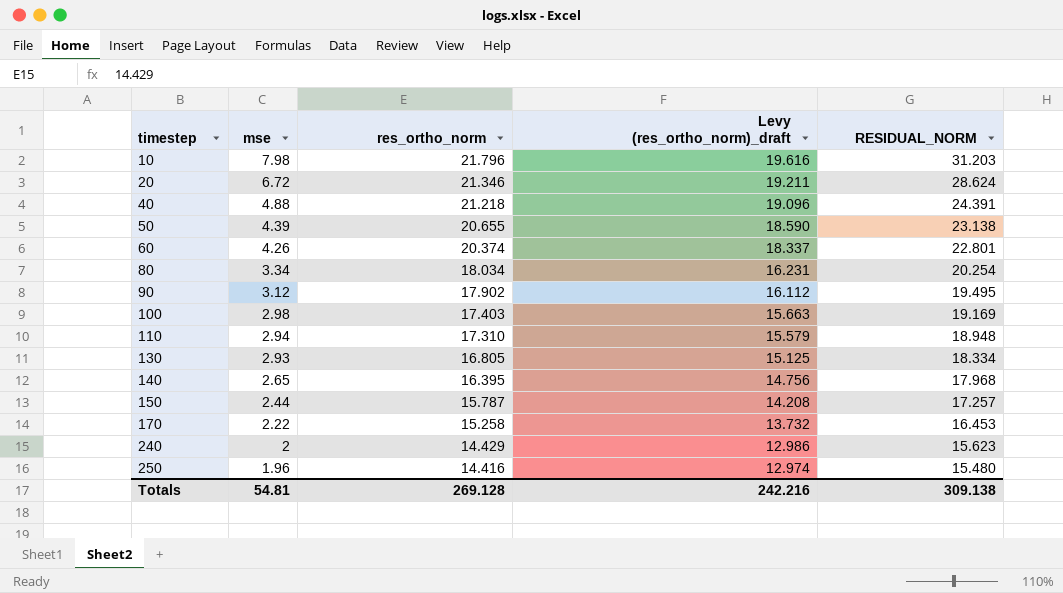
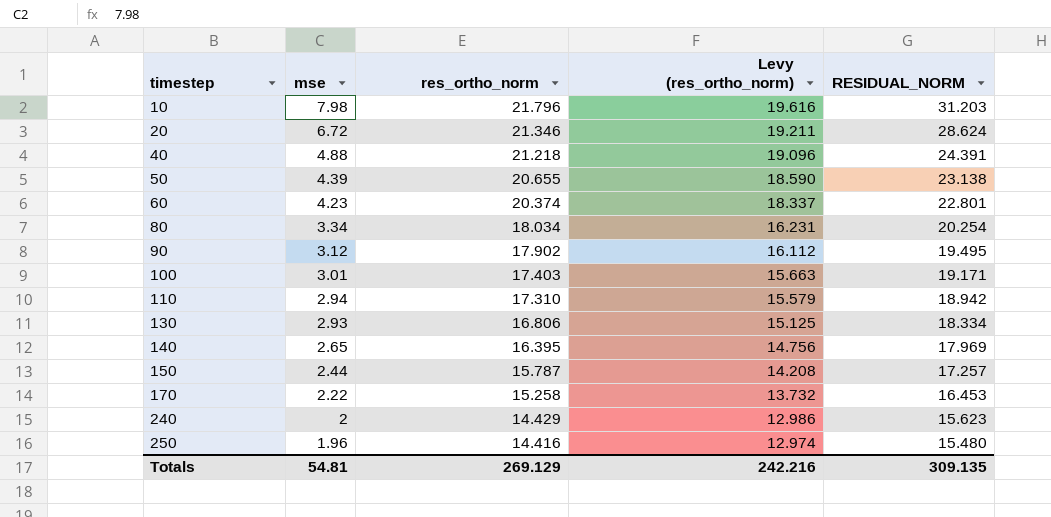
column name: Levy (res_ortho_norm)_draft -> Levy (res_ortho_norm)
60 | mse: 4.26 -> 4.23
100 | mse: 2.98 -> 3.01
100 | RESIDUAL_NORM: 19.169 -> 19.171
110 | RESIDUAL_NORM: 18.948 -> 18.942
130 | res_ortho_norm: 16.805 -> 16.806
140 | RESIDUAL_NORM: 17.968 -> 17.969
Totals | res_ortho_norm: 269.128 -> 269.129
Totals | RESIDUAL_NORM: 309.138 -> 309.135

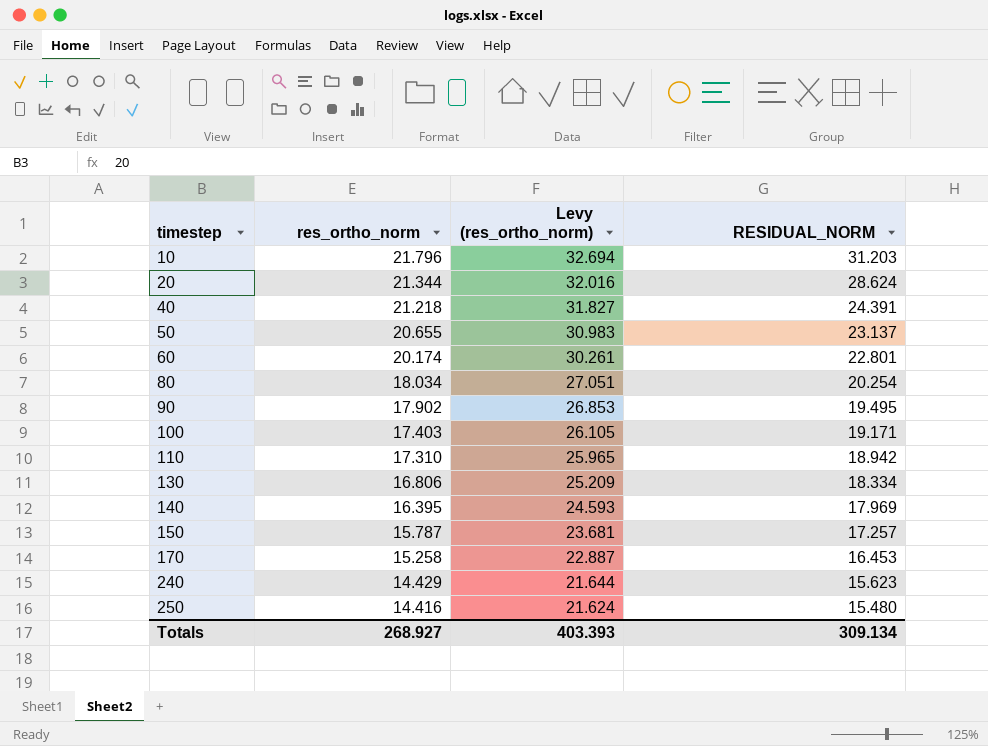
column mse | position: 2 -> none
column Levy (res_ortho_norm) | formula: [res_ortho_norm] * 0.9 -> [res_ortho_norm] * 1.5
20 | res_ortho_norm: 21.346 -> 21.344
50 | RESIDUAL_NORM: 23.138 -> 23.137
60 | res_ortho_norm: 20.374 -> 20.174
Totals | res_ortho_norm: 269.129 -> 268.927
Totals | Levy (res_ortho_norm): 242.216 -> 403.393
Totals | RESIDUAL_NORM: 309.135 -> 309.134

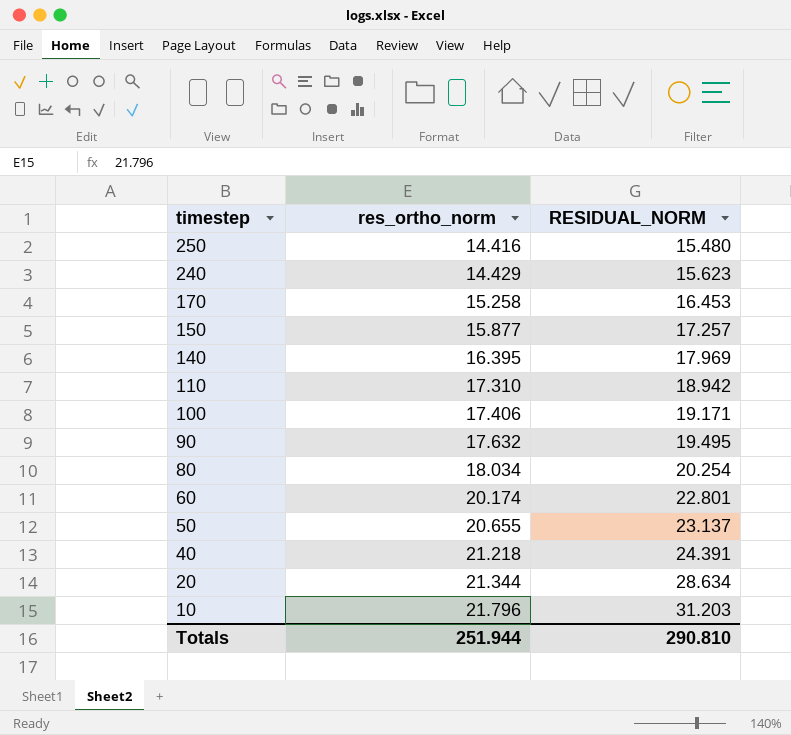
row order: timestep ascending -> timestep descending
column Levy (res_ortho_norm) | formula: [res_ortho_norm] * 1.5 -> none
row 130: 16.806 | 25.209 | 18.334 -> none
150 | res_ortho_norm: 15.787 -> 15.877
100 | res_ortho_norm: 17.403 -> 17.406
90 | res_ortho_norm: 17.902 -> 17.632
20 | RESIDUAL_NORM: 28.624 -> 28.634
Totals | res_ortho_norm: 268.927 -> 251.944
Totals | RESIDUAL_NORM: 309.134 -> 290.810

